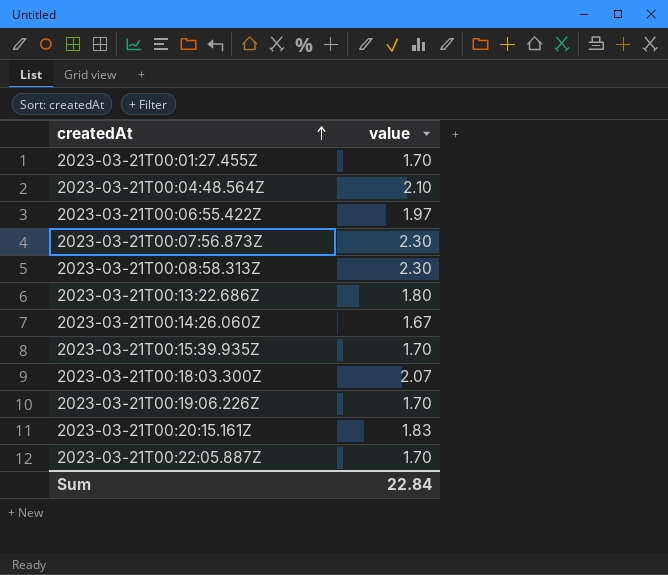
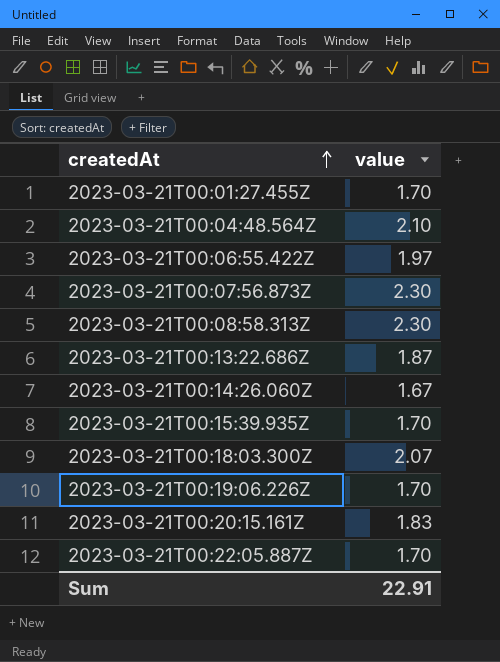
2023-03-21T00:13:22.686Z | value: 1.80 -> 1.87
Sum | value: 22.84 -> 22.91

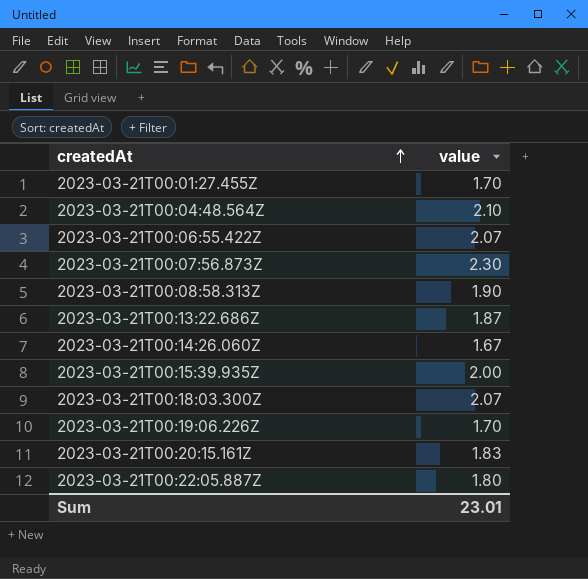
2023-03-21T00:06:55.422Z | value: 1.97 -> 2.07
2023-03-21T00:08:58.313Z | value: 2.30 -> 1.90
2023-03-21T00:15:39.935Z | value: 1.70 -> 2.00
2023-03-21T00:22:05.887Z | value: 1.70 -> 1.80
Sum | value: 22.91 -> 23.01

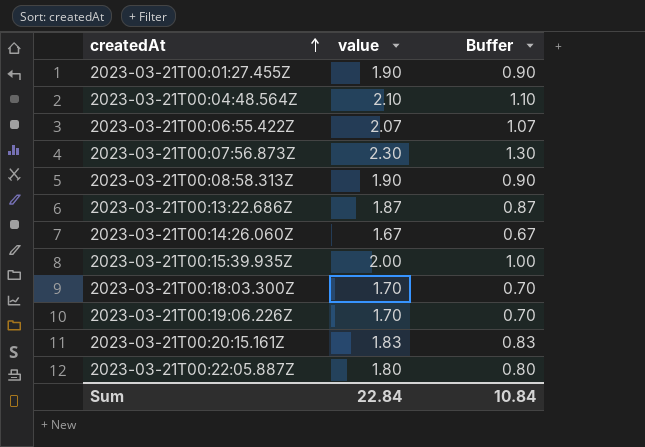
column Buffer | formula: none -> [value] - 1
2023-03-21T00:01:27.455Z | value: 1.70 -> 1.90
2023-03-21T00:18:03.300Z | value: 2.07 -> 1.70
Sum | value: 23.01 -> 22.84

